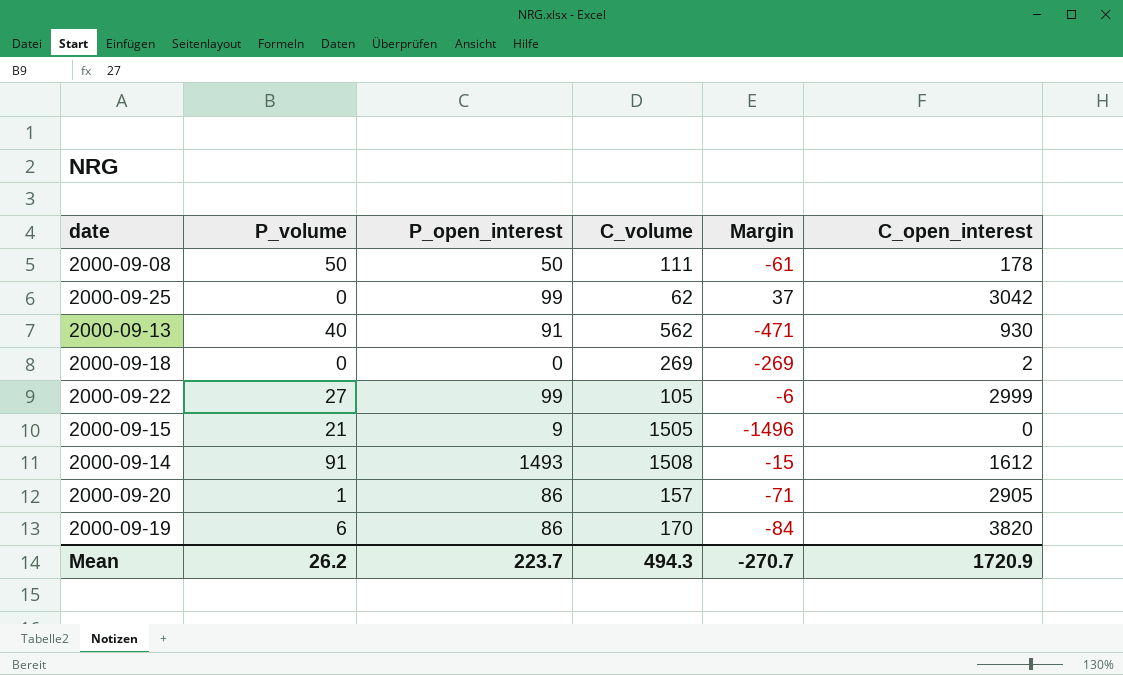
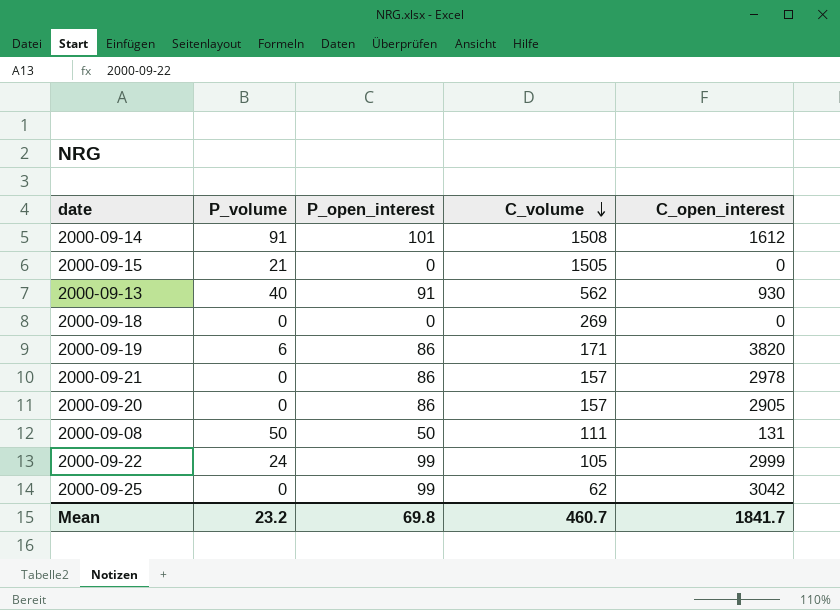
row order: none -> C_volume descending
column Margin | formula: [P_open_interest] - [C_volume] -> none
2000-09-14 | P_open_interest: 1493 -> 101
2000-09-15 | P_open_interest: 9 -> 0
2000-09-18 | C_open_interest: 2 -> 0
2000-09-19 | C_volume: 170 -> 171
row 2000-09-21: none -> 0 | 86 | 157 | 2978
2000-09-20 | P_volume: 1 -> 0
2000-09-08 | C_open_interest: 178 -> 131
2000-09-22 | P_volume: 27 -> 24
Mean | P_volume: 26.2 -> 23.2
Mean | P_open_interest: 223.7 -> 69.8
Mean | C_volume: 494.3 -> 460.7
Mean | C_open_interest: 1720.9 -> 1841.7

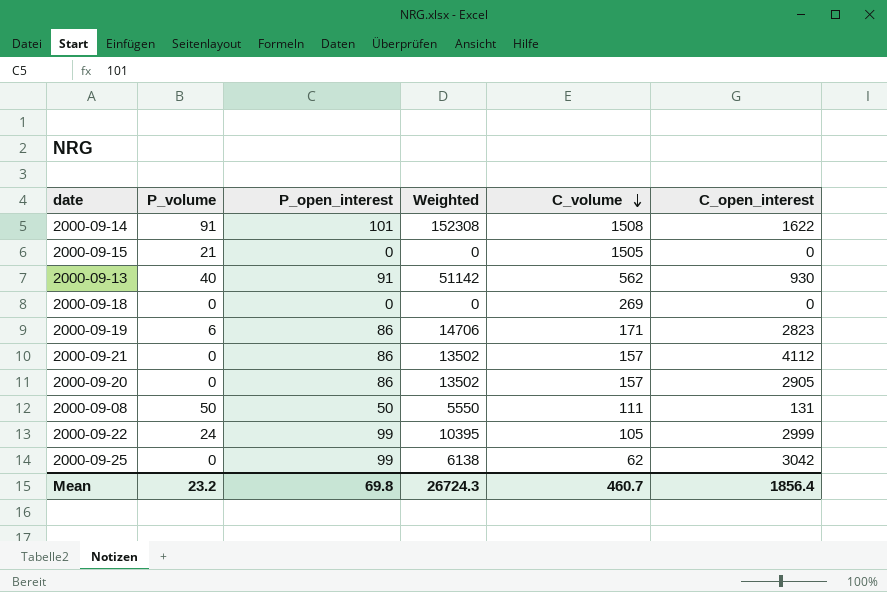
column Weighted | formula: none -> [P_open_interest] * [C_volume]
2000-09-14 | C_open_interest: 1612 -> 1622
2000-09-19 | C_open_interest: 3820 -> 2823
2000-09-21 | C_open_interest: 2978 -> 4112
Mean | C_open_interest: 1841.7 -> 1856.4

